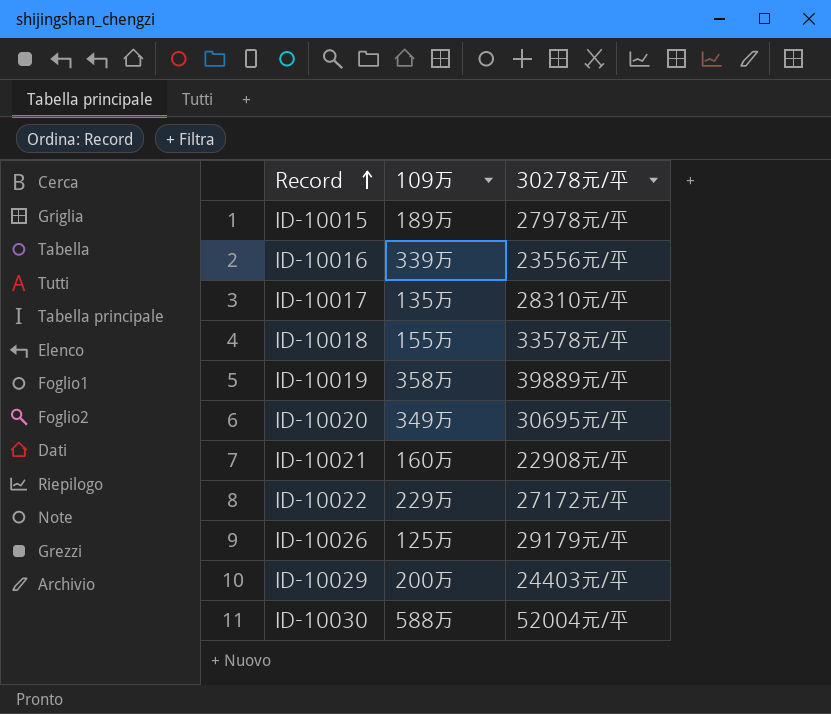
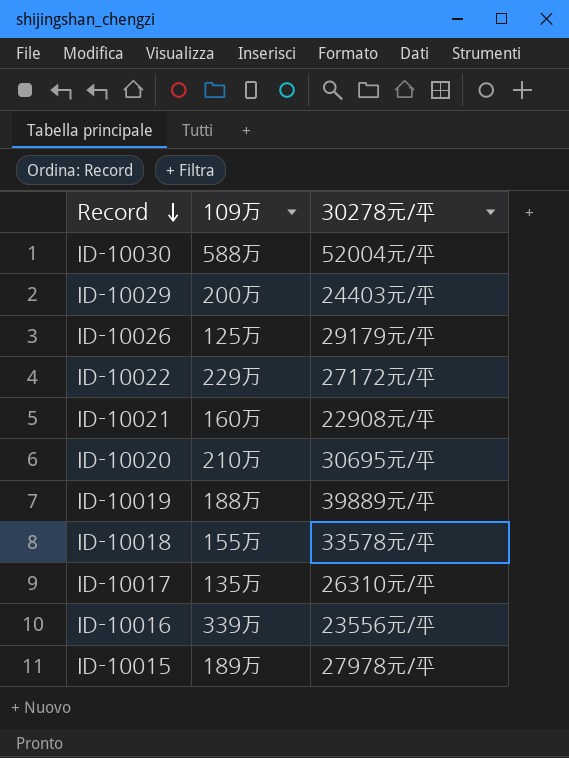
row order: Record ascending -> Record descending
ID-10020 | 109万: 349万 -> 210万
ID-10019 | 109万: 358万 -> 188万
ID-10017 | 30278元/平: 28310元/平 -> 26310元/平

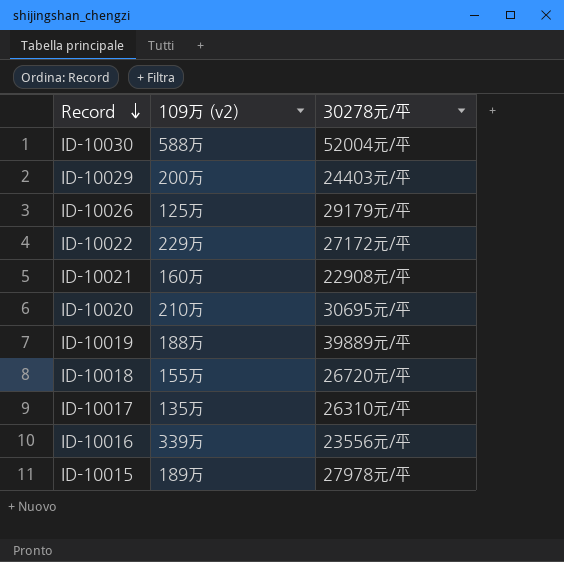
column name: 109万 -> 109万 (v2)
ID-10018 | 30278元/平: 33578元/平 -> 26720元/平

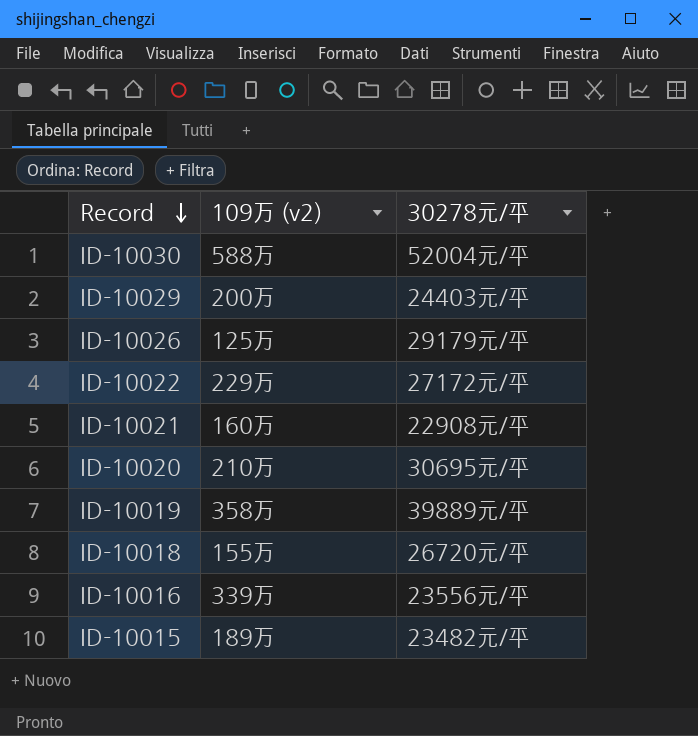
row ID-10017: 135万 | 26310元/平 -> none
ID-10019 | 109万 (v2): 188万 -> 358万
ID-10015 | 30278元/平: 27978元/平 -> 23482元/平

